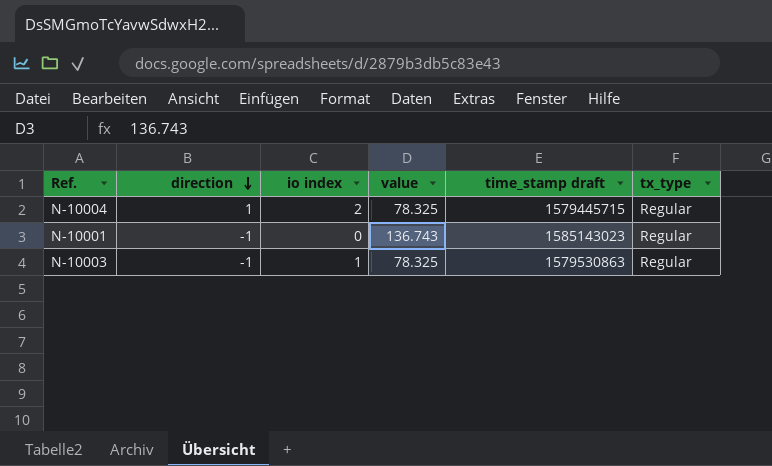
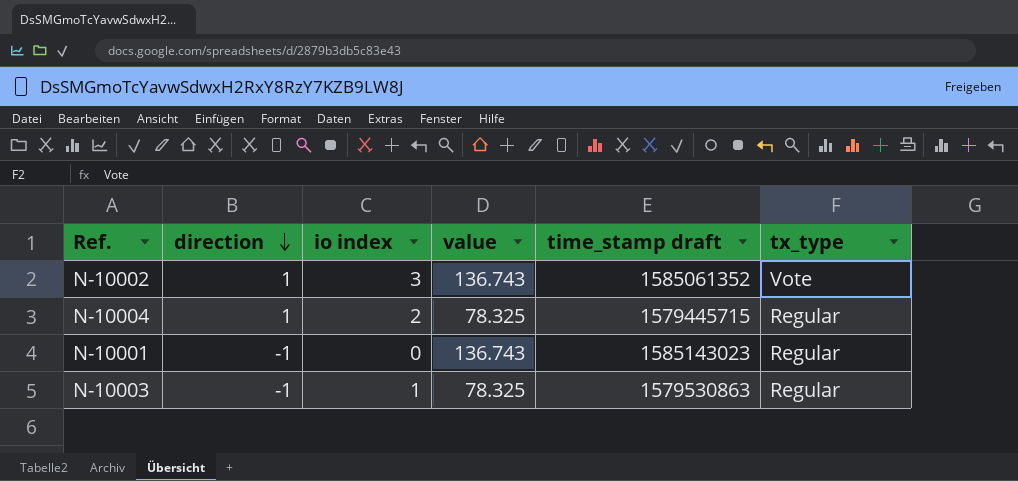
row N-10002: none -> 1 | 3 | 136.743 | 1585061352 | Vote

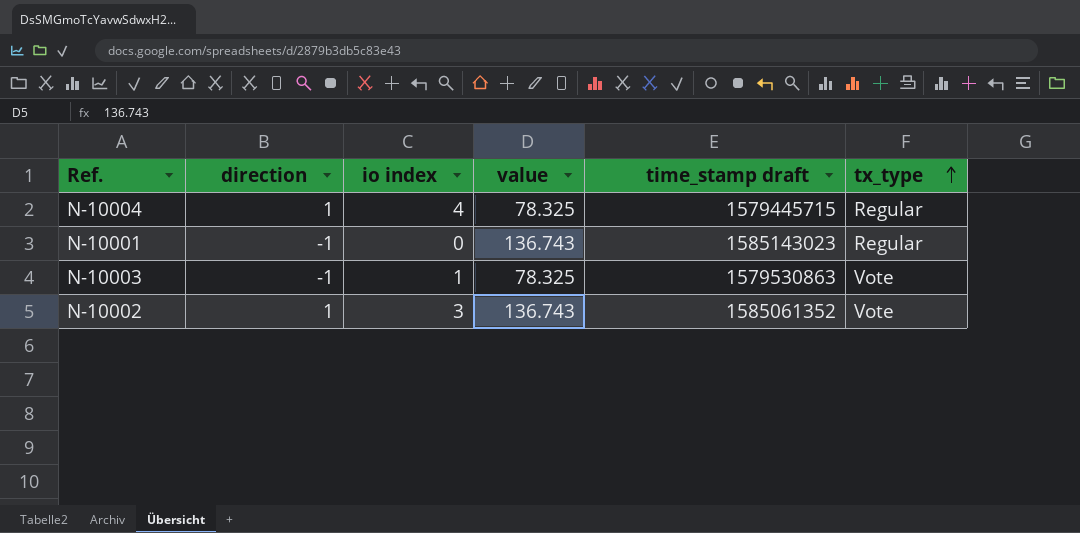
row order: direction descending -> tx_type ascending
N-10004 | io index: 2 -> 4
N-10003 | tx_type: Regular -> Vote

